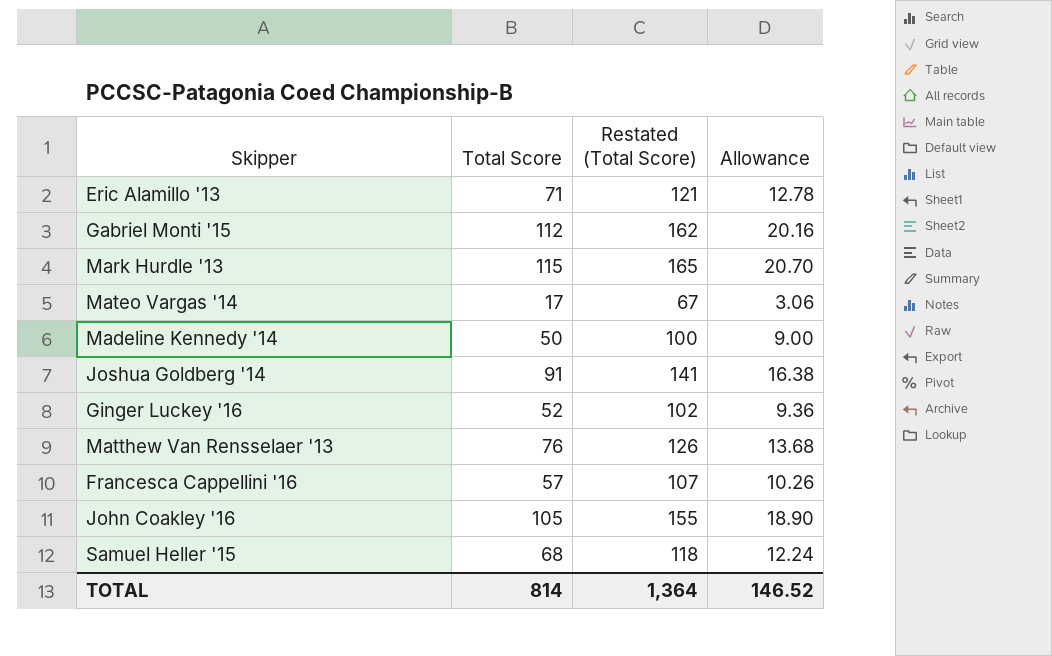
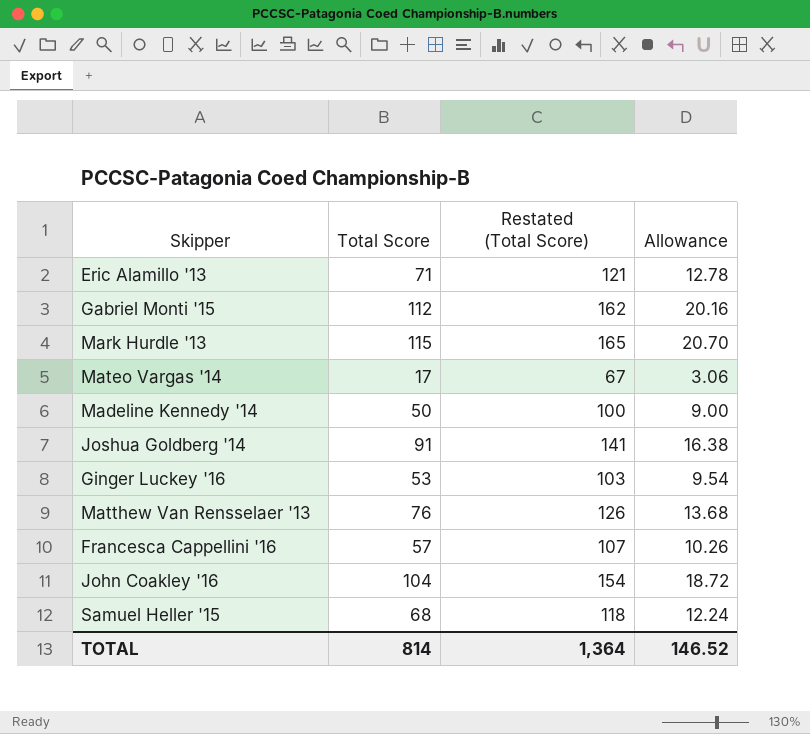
Ginger Luckey '16 | Total Score: 52 -> 53
Ginger Luckey '16 | Restated (Total Score): 102 -> 103
Ginger Luckey '16 | Allowance: 9.36 -> 9.54
John Coakley '16 | Total Score: 105 -> 104
John Coakley '16 | Restated (Total Score): 155 -> 154
John Coakley '16 | Allowance: 18.90 -> 18.72

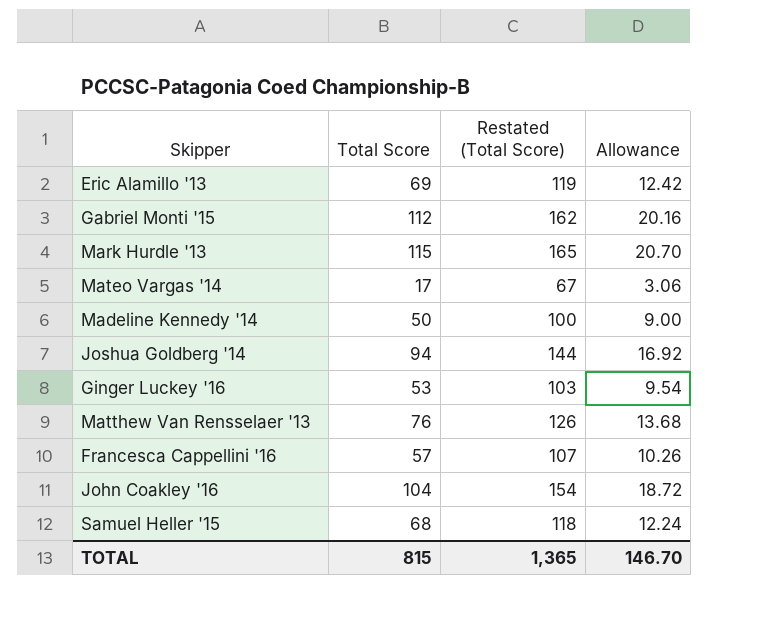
Eric Alamillo '13 | Total Score: 71 -> 69
Eric Alamillo '13 | Restated (Total Score): 121 -> 119
Eric Alamillo '13 | Allowance: 12.78 -> 12.42
Joshua Goldberg '14 | Total Score: 91 -> 94
Joshua Goldberg '14 | Restated (Total Score): 141 -> 144
Joshua Goldberg '14 | Allowance: 16.38 -> 16.92
TOTAL | Total Score: 814 -> 815
TOTAL | Restated (Total Score): 1,364 -> 1,365
TOTAL | Allowance: 146.52 -> 146.70

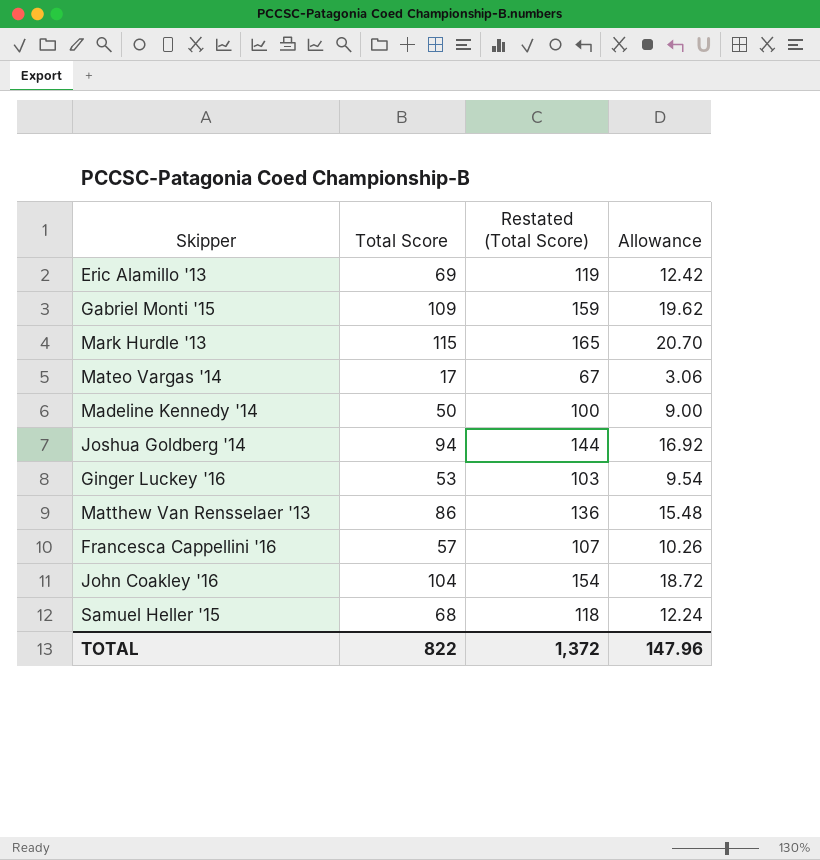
Gabriel Monti '15 | Total Score: 112 -> 109
Gabriel Monti '15 | Restated (Total Score): 162 -> 159
Gabriel Monti '15 | Allowance: 20.16 -> 19.62
Matthew Van Rensselaer '13 | Total Score: 76 -> 86
Matthew Van Rensselaer '13 | Restated (Total Score): 126 -> 136
Matthew Van Rensselaer '13 | Allowance: 13.68 -> 15.48
TOTAL | Total Score: 815 -> 822
TOTAL | Restated (Total Score): 1,365 -> 1,372
TOTAL | Allowance: 146.70 -> 147.96

